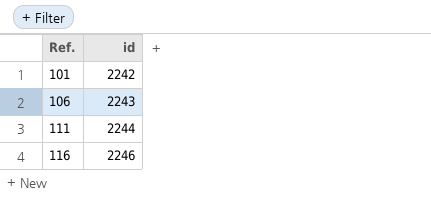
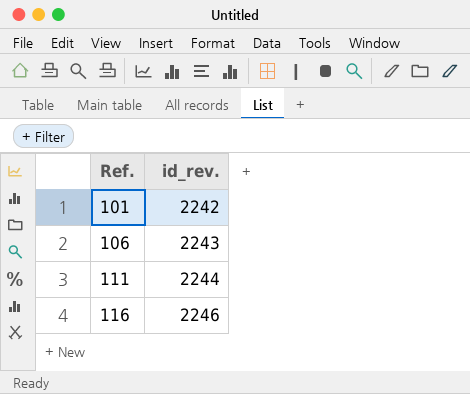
column name: id -> id_rev.

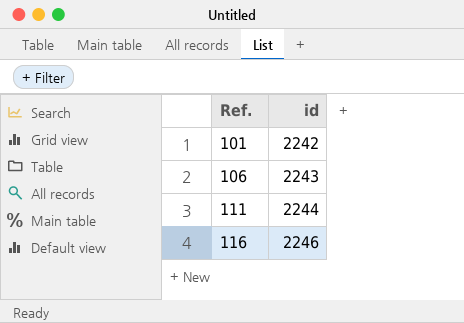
column name: id_rev. -> id

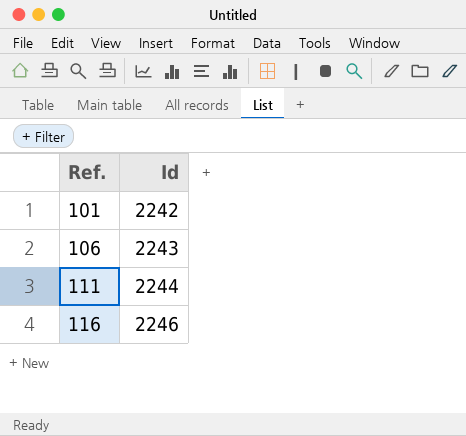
column name: id -> Id

